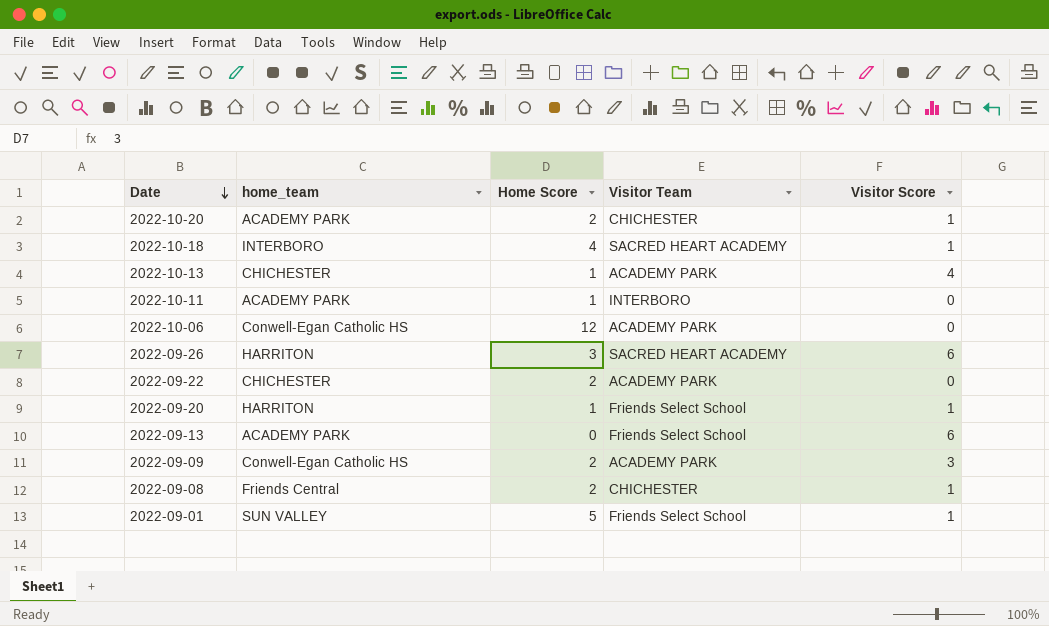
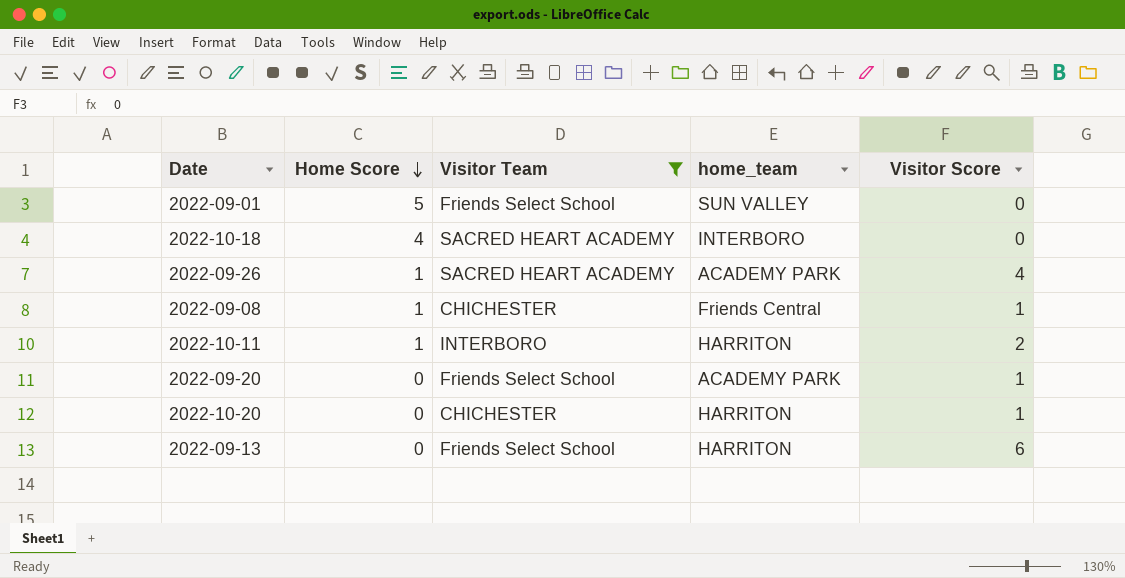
filter: none -> Visitor Team != ACADEMY PARK
row order: Date descending -> Home Score descending
column home_team | position: 2 -> 4
2022-09-01 | Visitor Score: 1 -> 0
2022-10-18 | Visitor Score: 1 -> 0
2022-09-26 | Home Score: 3 -> 1
2022-09-26 | home_team: HARRITON -> ACADEMY PARK
2022-09-26 | Visitor Score: 6 -> 4
2022-09-08 | Home Score: 2 -> 1
2022-10-11 | home_team: ACADEMY PARK -> HARRITON
2022-10-11 | Visitor Score: 0 -> 2
2022-09-20 | Home Score: 1 -> 0
2022-09-20 | home_team: HARRITON -> ACADEMY PARK
2022-10-20 | Home Score: 2 -> 0
2022-10-20 | home_team: ACADEMY PARK -> HARRITON
2022-09-13 | home_team: ACADEMY PARK -> HARRITON

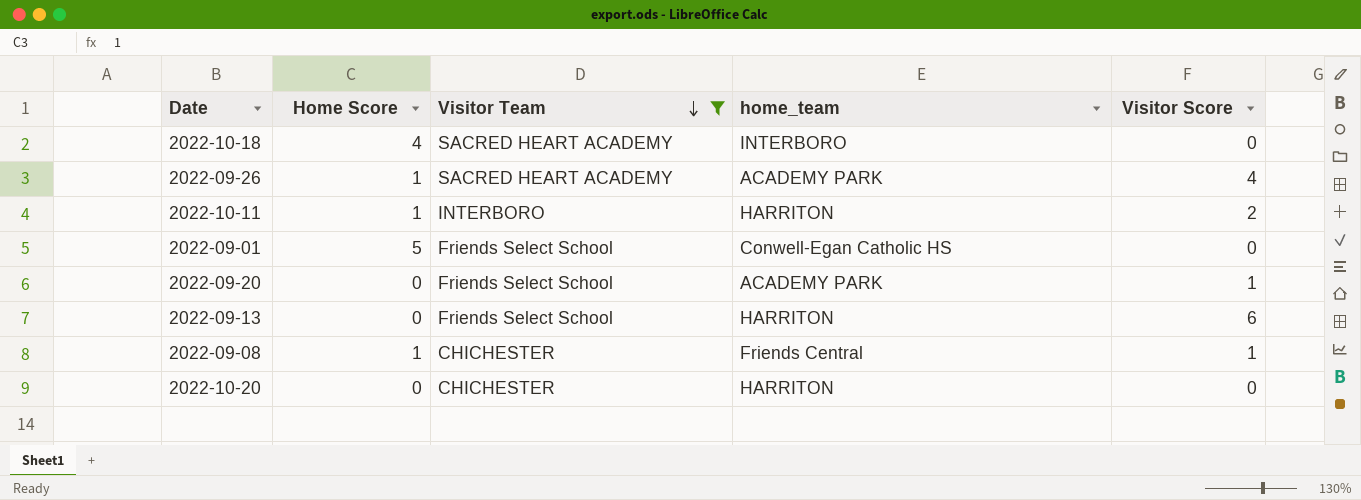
row order: Home Score descending -> Visitor Team descending
2022-09-01 | home_team: SUN VALLEY -> Conwell-Egan Catholic HS
2022-10-20 | Visitor Score: 1 -> 0

